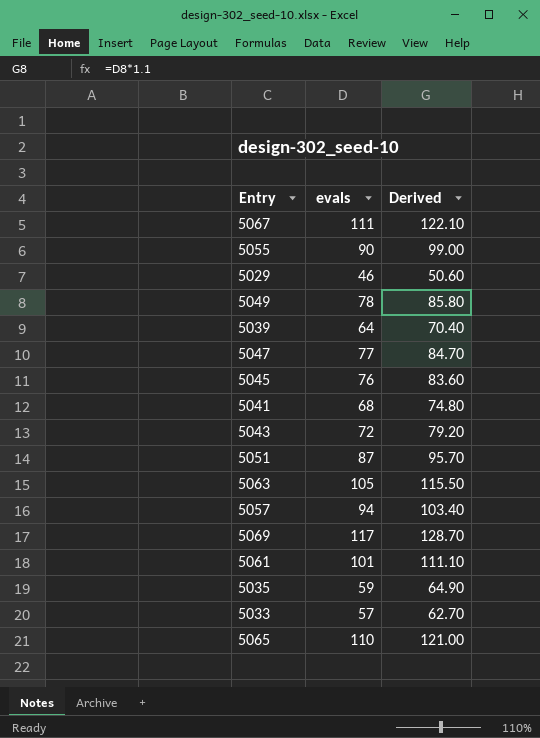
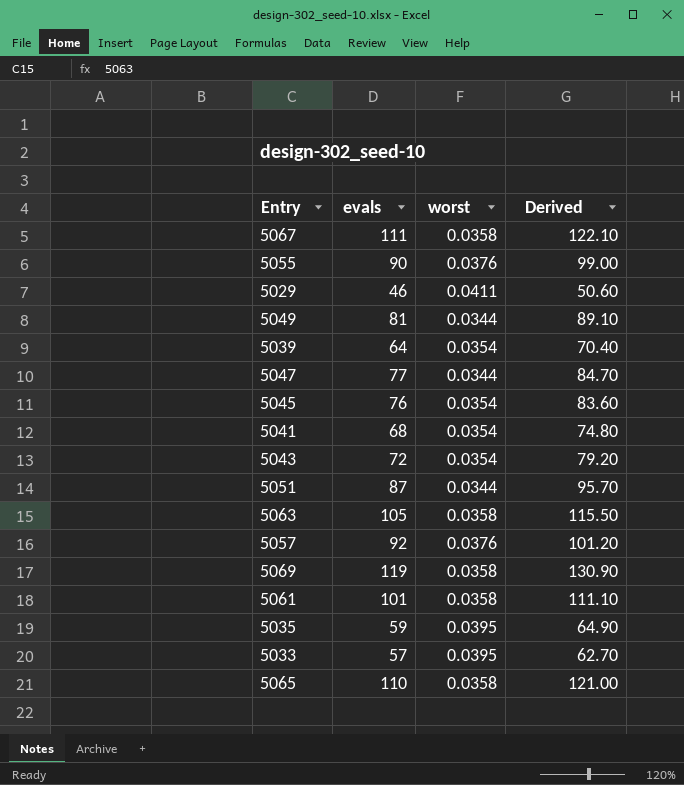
column worst | position: none -> 3
5049 | evals: 78 -> 81
5049 | Derived: 85.80 -> 89.10
5057 | evals: 94 -> 92
5057 | Derived: 103.40 -> 101.20
5069 | evals: 117 -> 119
5069 | Derived: 128.70 -> 130.90

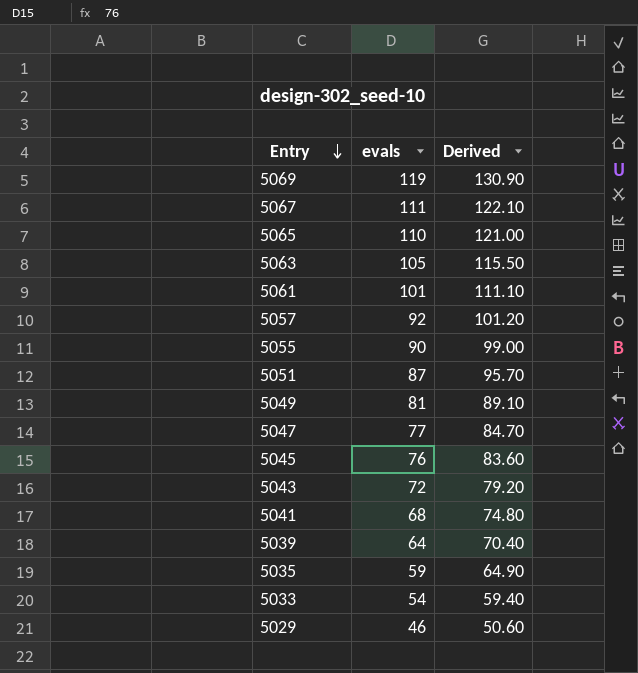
row order: none -> Entry descending
column worst | position: 3 -> none
5033 | evals: 57 -> 54
5033 | Derived: 62.70 -> 59.40

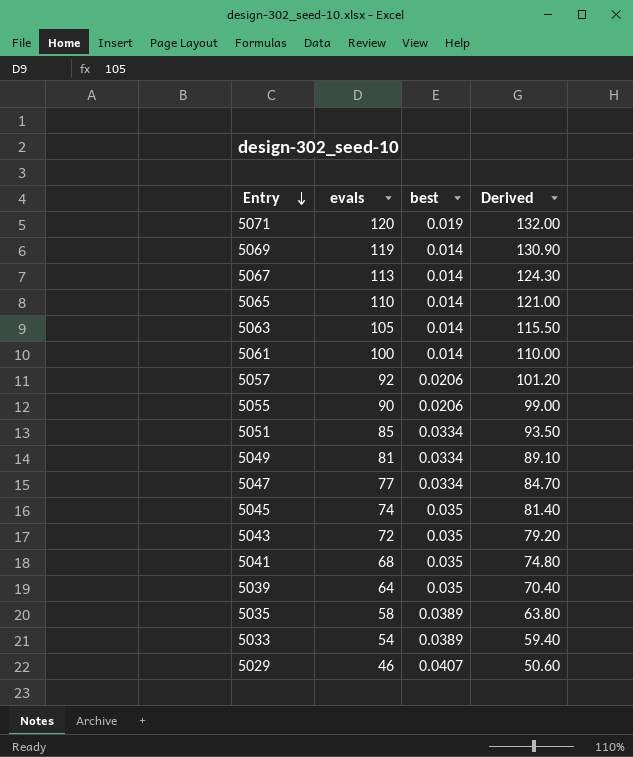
column best | position: none -> 3
row 5071: none -> 120 | 0.019 | 132.00
5067 | evals: 111 -> 113
5067 | Derived: 122.10 -> 124.30
5061 | evals: 101 -> 100
5061 | Derived: 111.10 -> 110.00
5051 | evals: 87 -> 85
5051 | Derived: 95.70 -> 93.50
5045 | evals: 76 -> 74
5045 | Derived: 83.60 -> 81.40
5035 | evals: 59 -> 58
5035 | Derived: 64.90 -> 63.80

